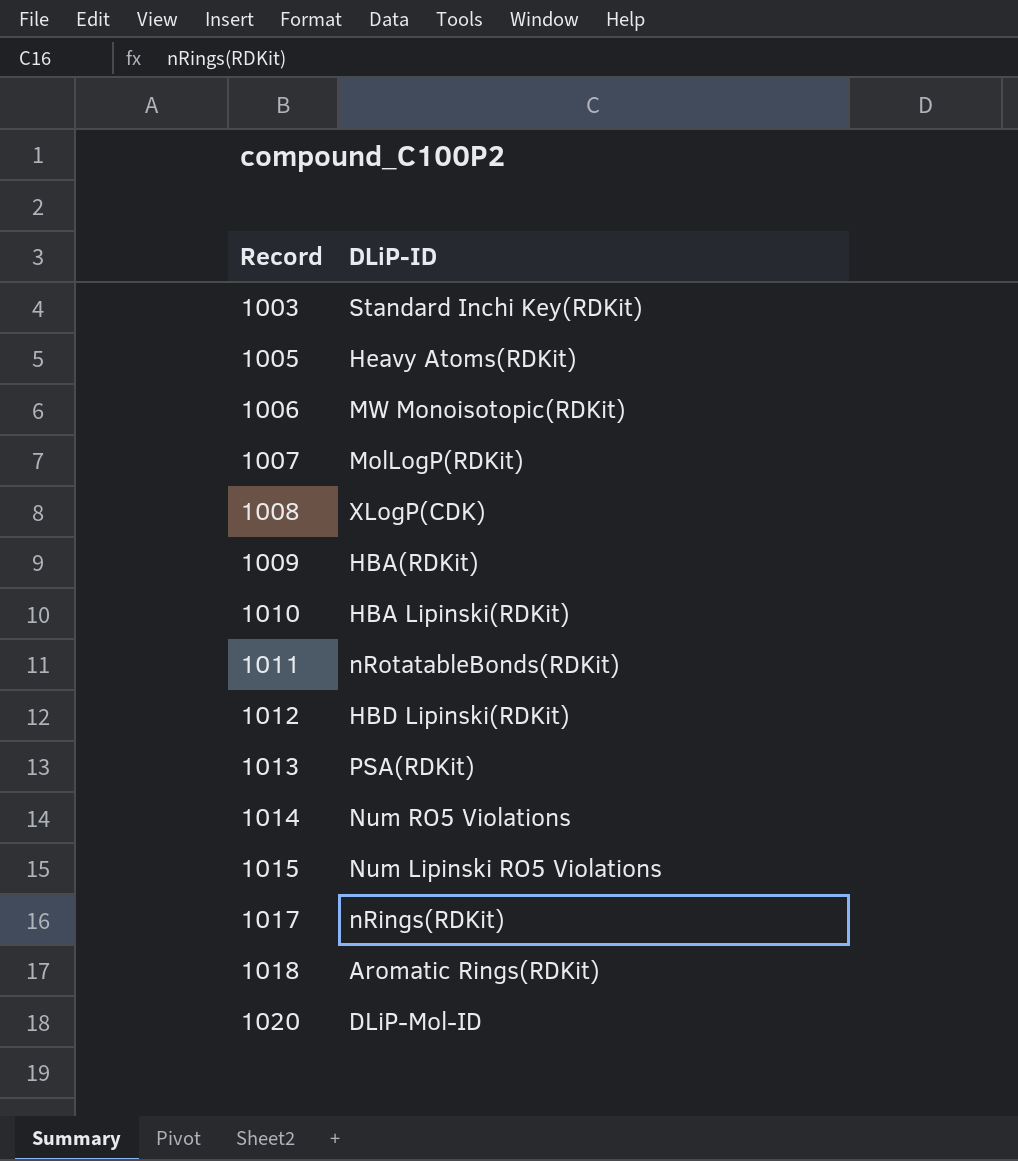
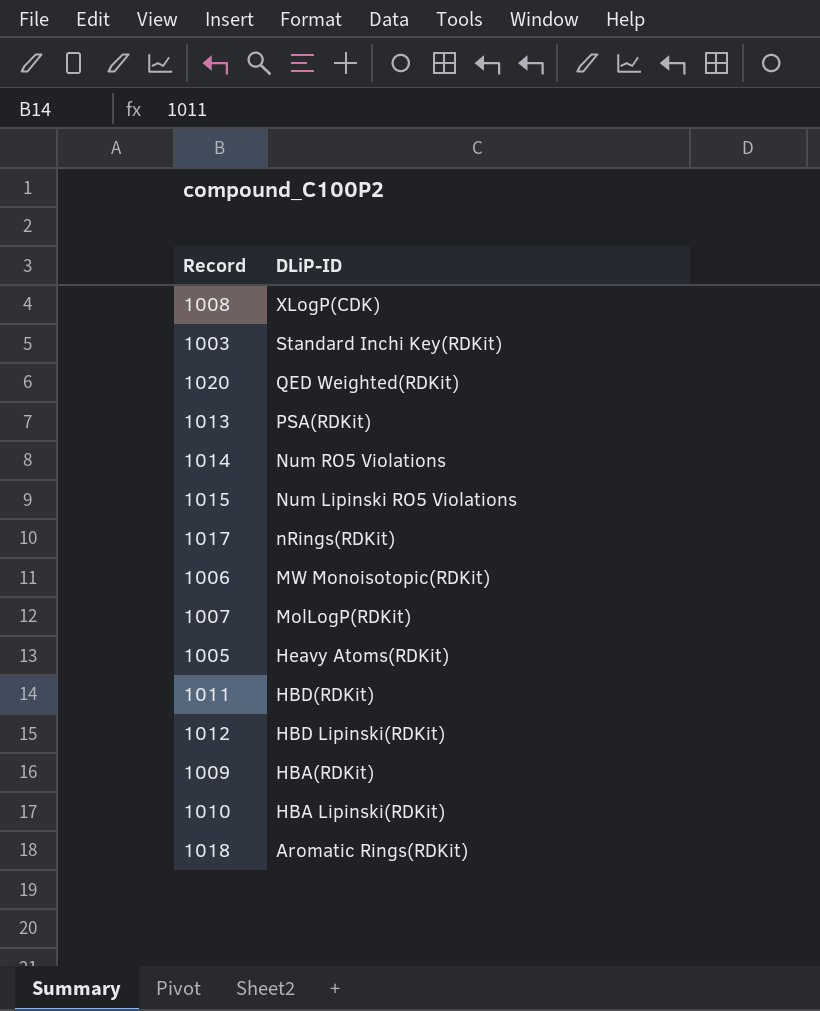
row order: Record ascending -> DLiP-ID descending
1020 | DLiP-ID: DLiP-Mol-ID -> QED Weighted(RDKit)
1011 | DLiP-ID: nRotatableBonds(RDKit) -> HBD(RDKit)

